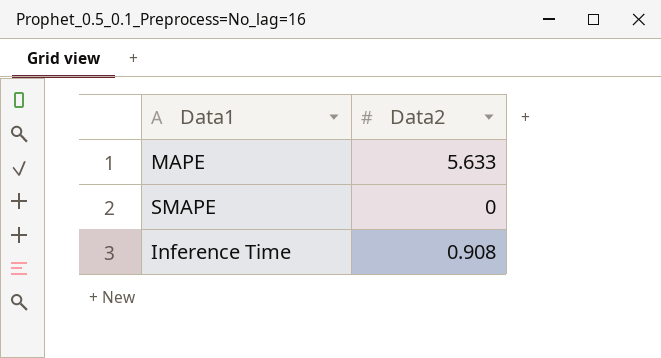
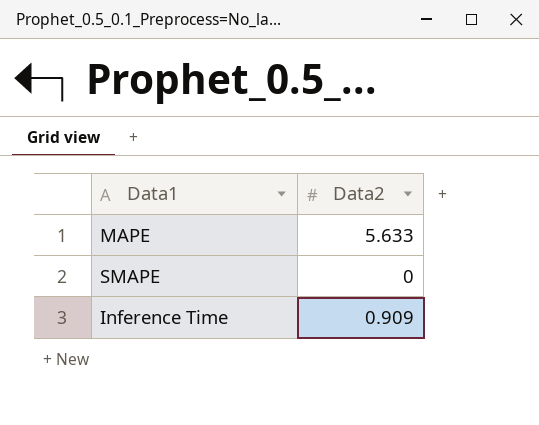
Inference Time | Data2: 0.908 -> 0.909

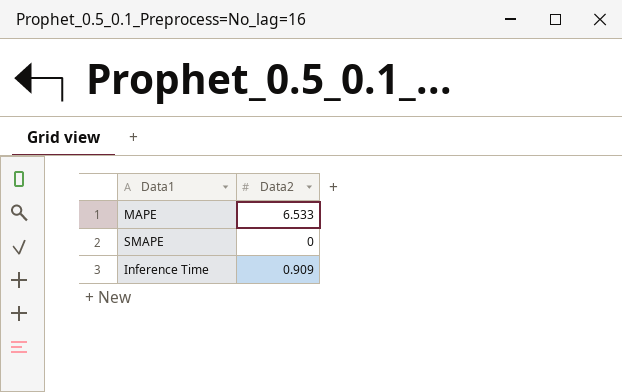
MAPE | Data2: 5.633 -> 6.533

